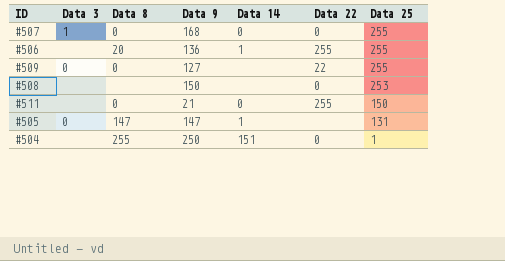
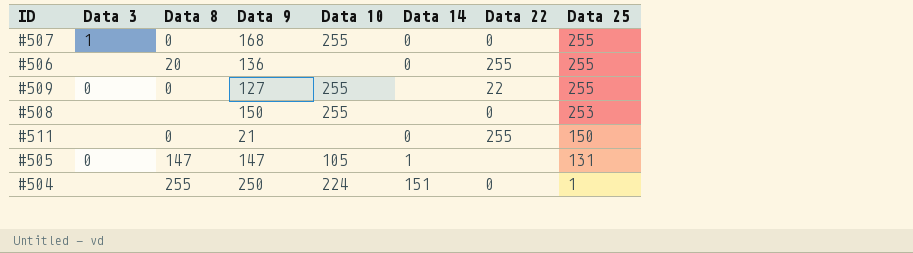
column Data 10 | position: none -> 5
#506 | Data 14: 1 -> 0

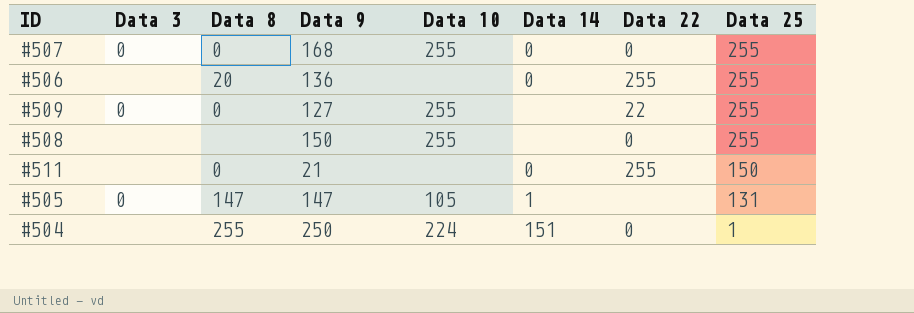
#507 | Data 3: 1 -> 0
#508 | Data 25: 253 -> 255

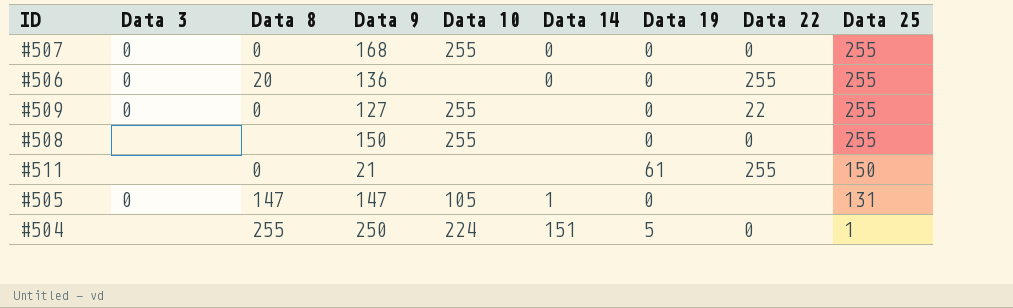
column Data 19 | position: none -> 7
#506 | Data 3: none -> 0
#511 | Data 14: 0 -> none

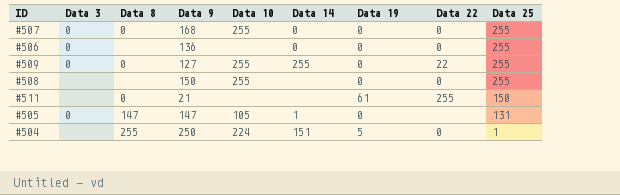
#506 | Data 8: 20 -> none
#506 | Data 22: 255 -> 0
#509 | Data 14: none -> 255

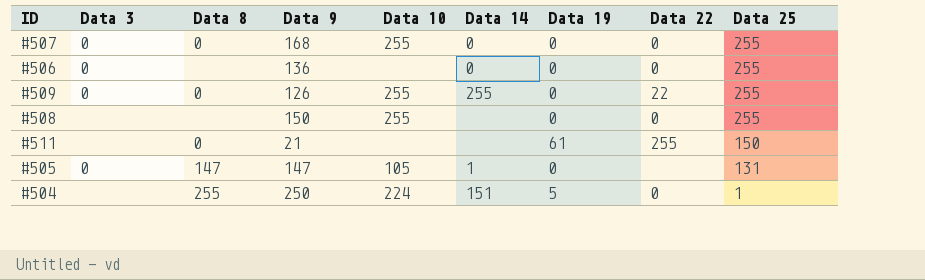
#509 | Data 9: 127 -> 126

